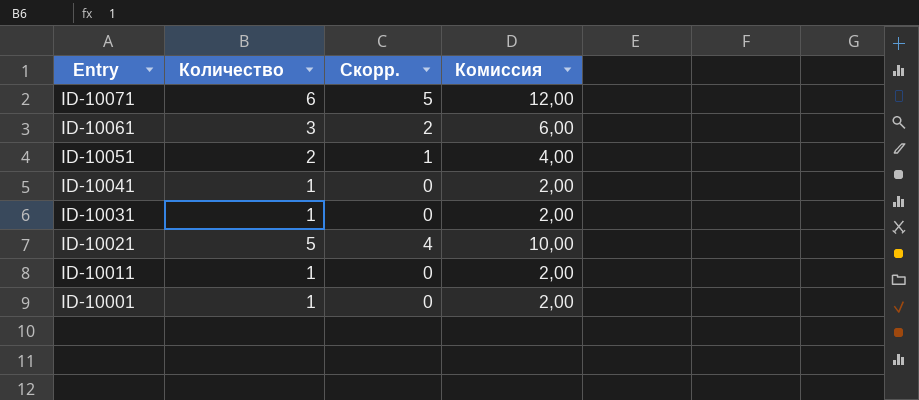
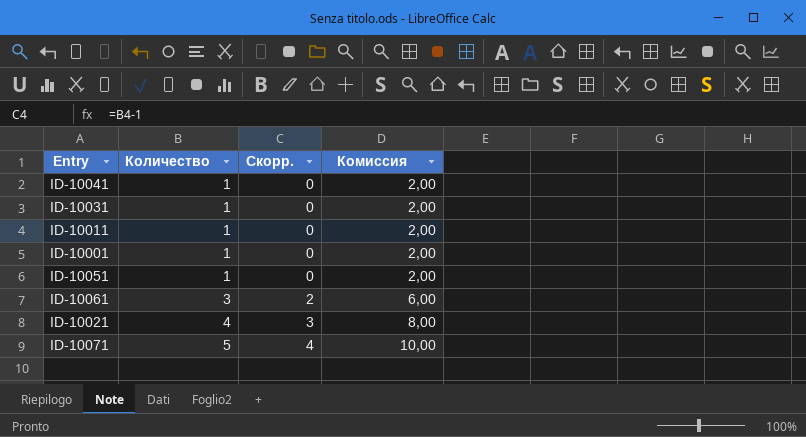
row order: Entry descending -> Количество ascending
ID-10051 | Количество: 2 -> 1
ID-10051 | Скорр.: 1 -> 0
ID-10051 | Комиссия: 4,00 -> 2,00
ID-10021 | Количество: 5 -> 4
ID-10021 | Скорр.: 4 -> 3
ID-10021 | Комиссия: 10,00 -> 8,00
ID-10071 | Количество: 6 -> 5
ID-10071 | Скорр.: 5 -> 4
ID-10071 | Комиссия: 12,00 -> 10,00

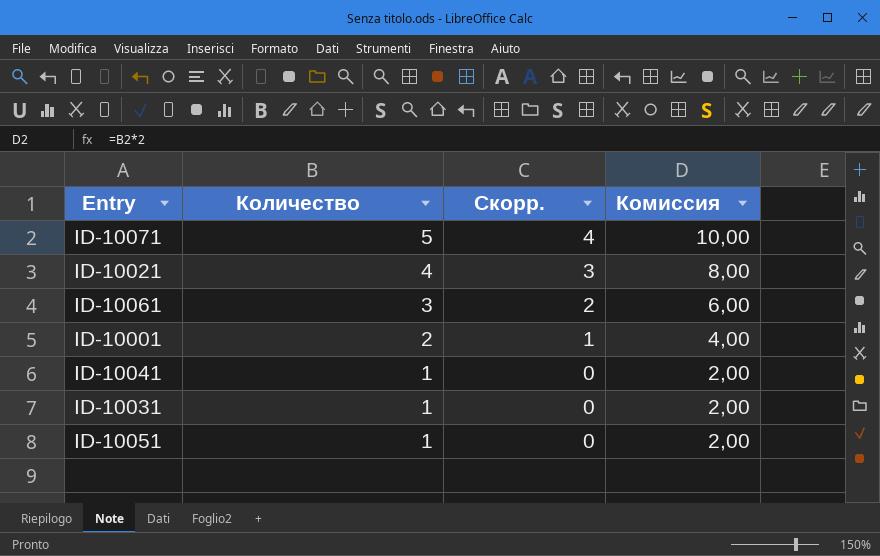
row order: Количество ascending -> Количество descending
row ID-10011: 1 | 0 | 2,00 -> none
ID-10001 | Количество: 1 -> 2
ID-10001 | Скорр.: 0 -> 1
ID-10001 | Комиссия: 2,00 -> 4,00

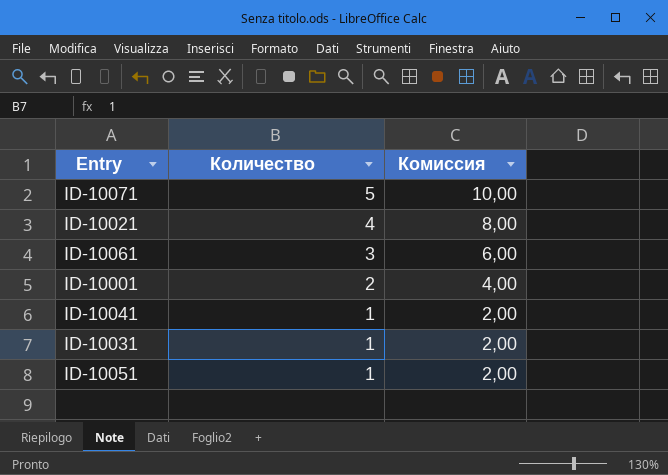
column Скорр. | formula: [Количество] - 1 -> none

